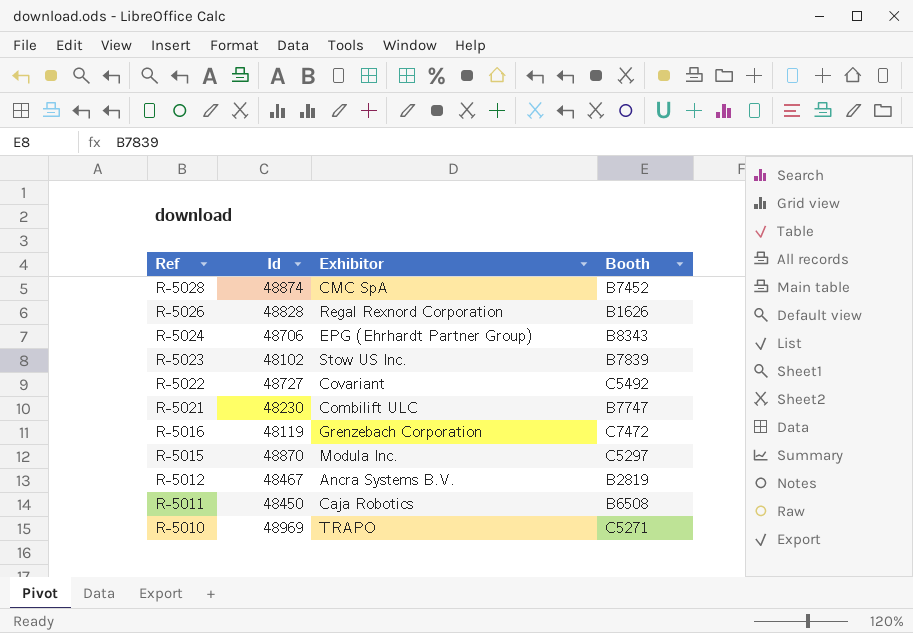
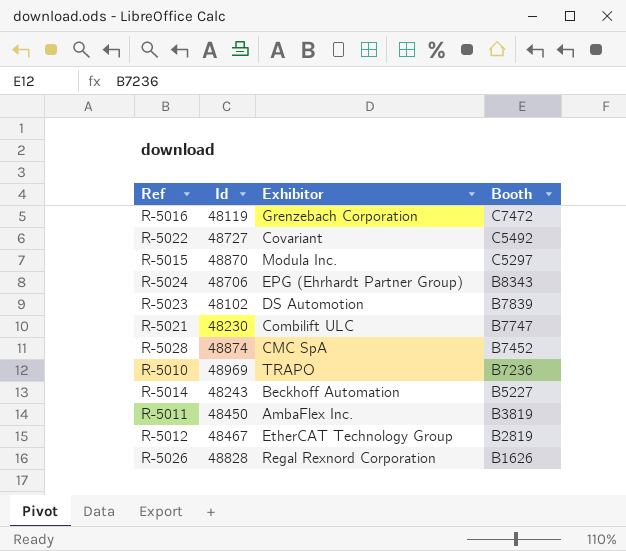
row order: Ref descending -> Booth descending
R-5023 | Exhibitor: Stow US Inc. -> DS Automotion
R-5010 | Booth: C5271 -> B7236
row R-5014: none -> 48243 | Beckhoff Automation | B5227
R-5011 | Exhibitor: Caja Robotics -> AmbaFlex Inc.
R-5011 | Booth: B6508 -> B3819
R-5012 | Exhibitor: Ancra Systems B.V. -> EtherCAT Technology Group

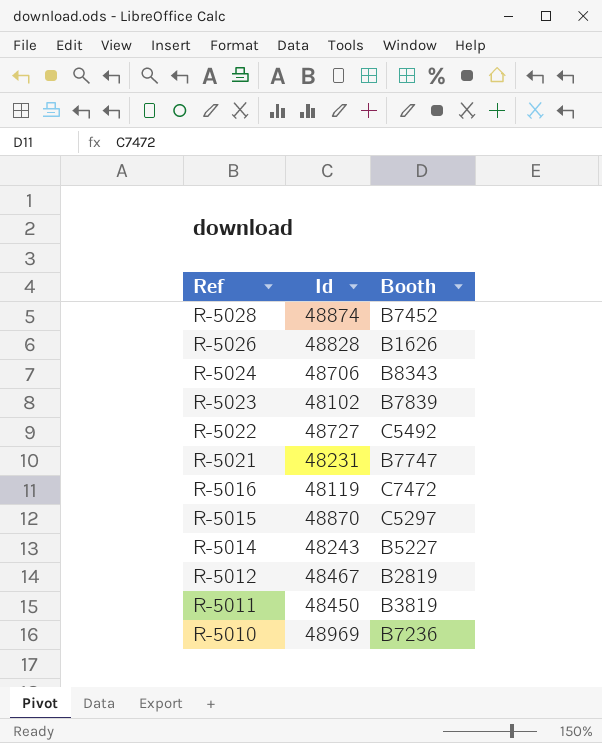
row order: Booth descending -> Ref descending
column Exhibitor | position: 3 -> none
R-5021 | Id: 48230 -> 48231

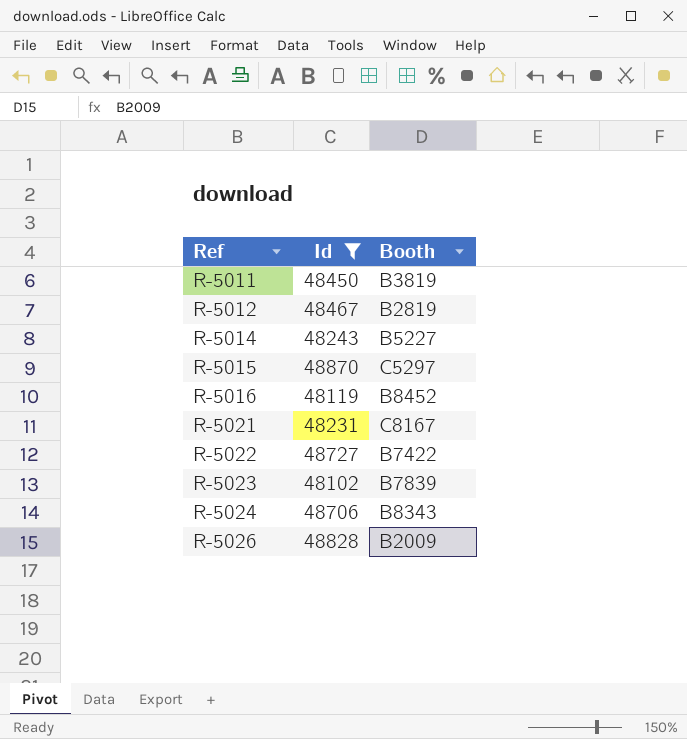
filter: none -> Id <= 48870
row order: Ref descending -> Ref ascending
R-5016 | Booth: C7472 -> B8452
R-5021 | Booth: B7747 -> C8167
R-5022 | Booth: C5492 -> B7422
R-5026 | Booth: B1626 -> B2009

